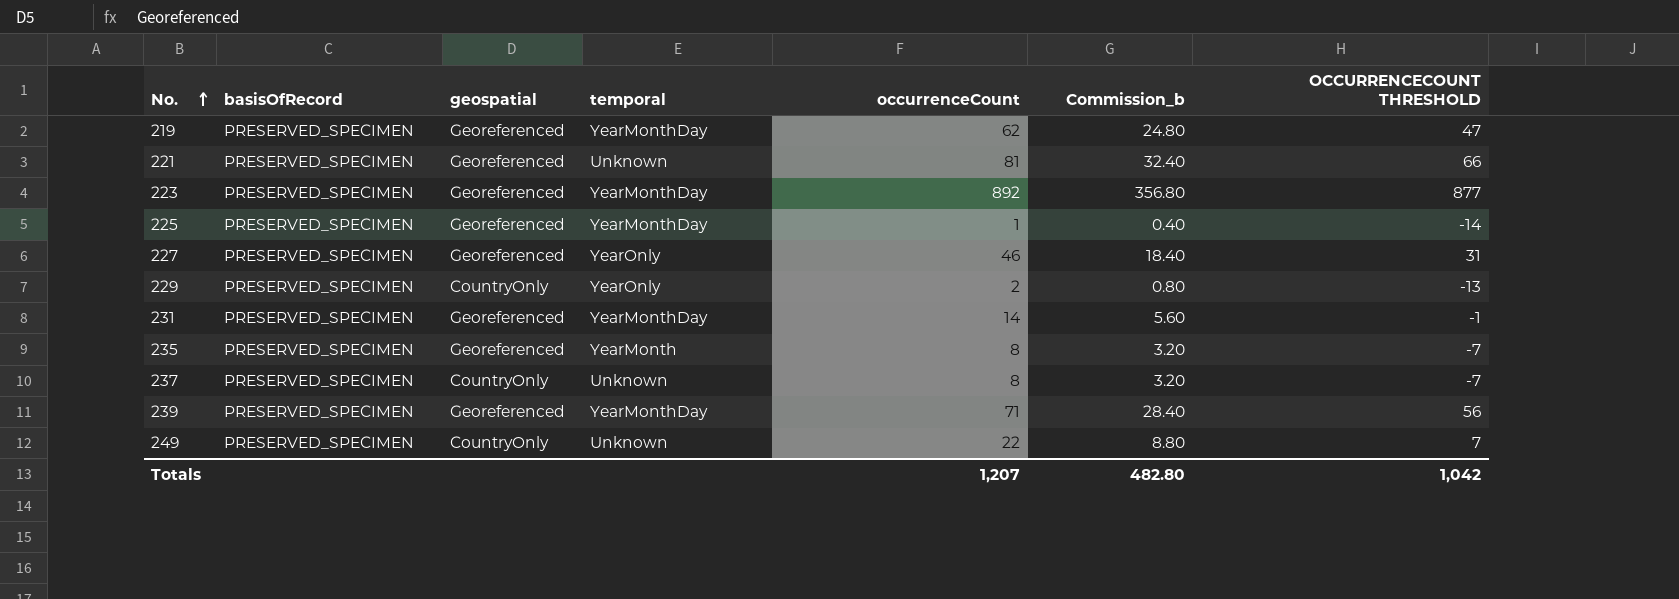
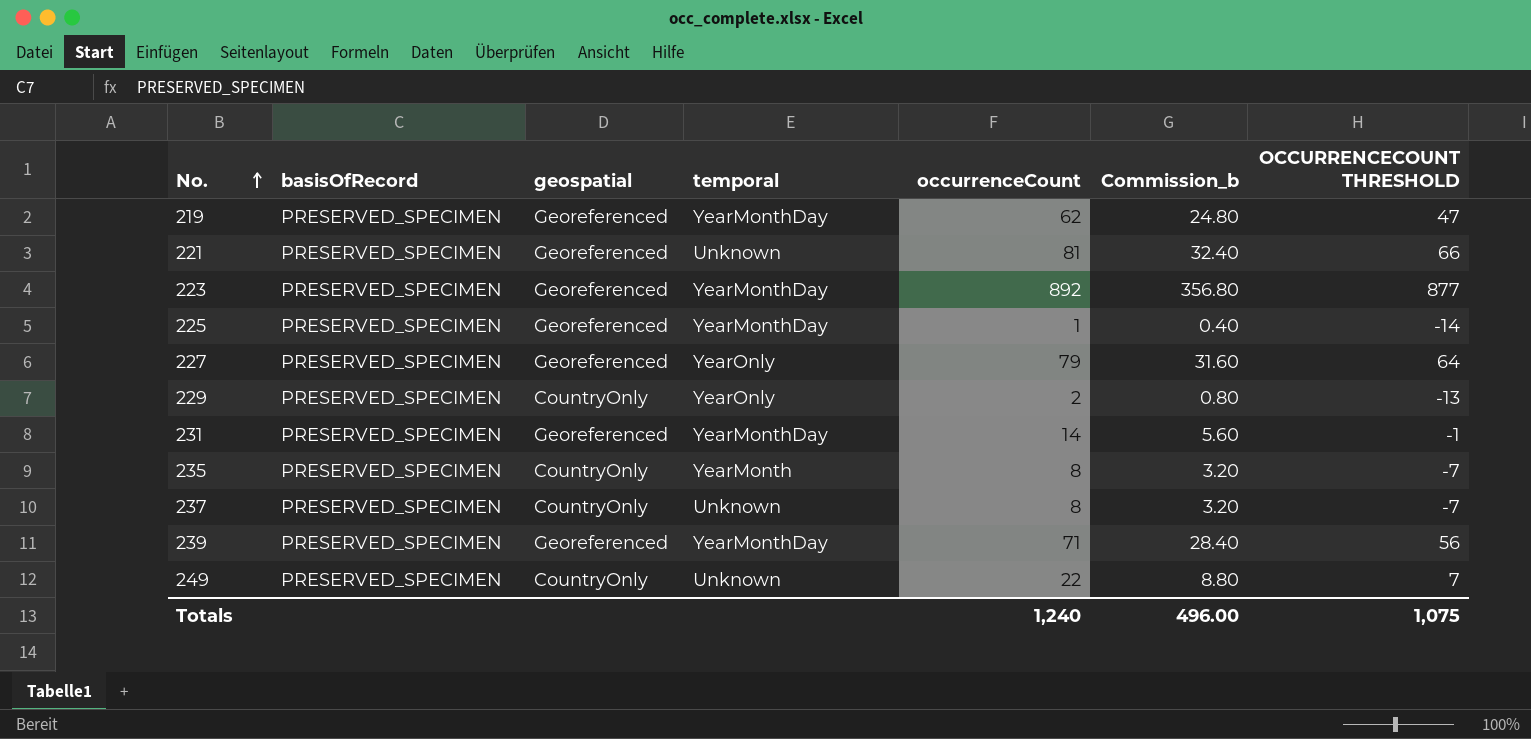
227 | occurrenceCount: 46 -> 79
227 | Commission_b: 18.40 -> 31.60
227 | OCCURRENCECOUNT THRESHOLD: 31 -> 64
235 | geospatial: Georeferenced -> CountryOnly
Totals | occurrenceCount: 1,207 -> 1,240
Totals | Commission_b: 482.80 -> 496.00
Totals | OCCURRENCECOUNT THRESHOLD: 1,042 -> 1,075

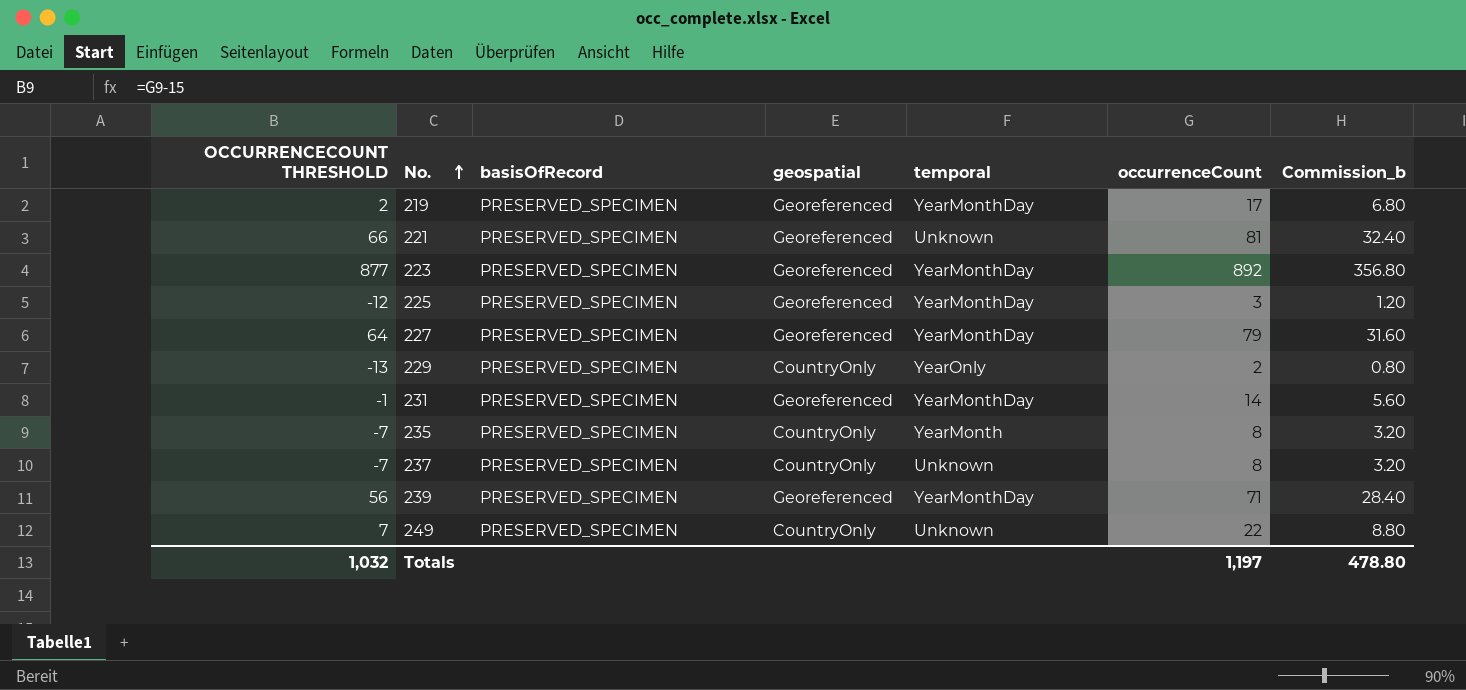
column OCCURRENCECOUNT THRESHOLD | position: 7 -> 1
219 | OCCURRENCECOUNT THRESHOLD: 47 -> 2
219 | occurrenceCount: 62 -> 17
219 | Commission_b: 24.80 -> 6.80
225 | OCCURRENCECOUNT THRESHOLD: -14 -> -12
225 | occurrenceCount: 1 -> 3
225 | Commission_b: 0.40 -> 1.20
227 | temporal: YearOnly -> YearMonthDay
Totals | OCCURRENCECOUNT THRESHOLD: 1,075 -> 1,032
Totals | occurrenceCount: 1,240 -> 1,197
Totals | Commission_b: 496.00 -> 478.80

